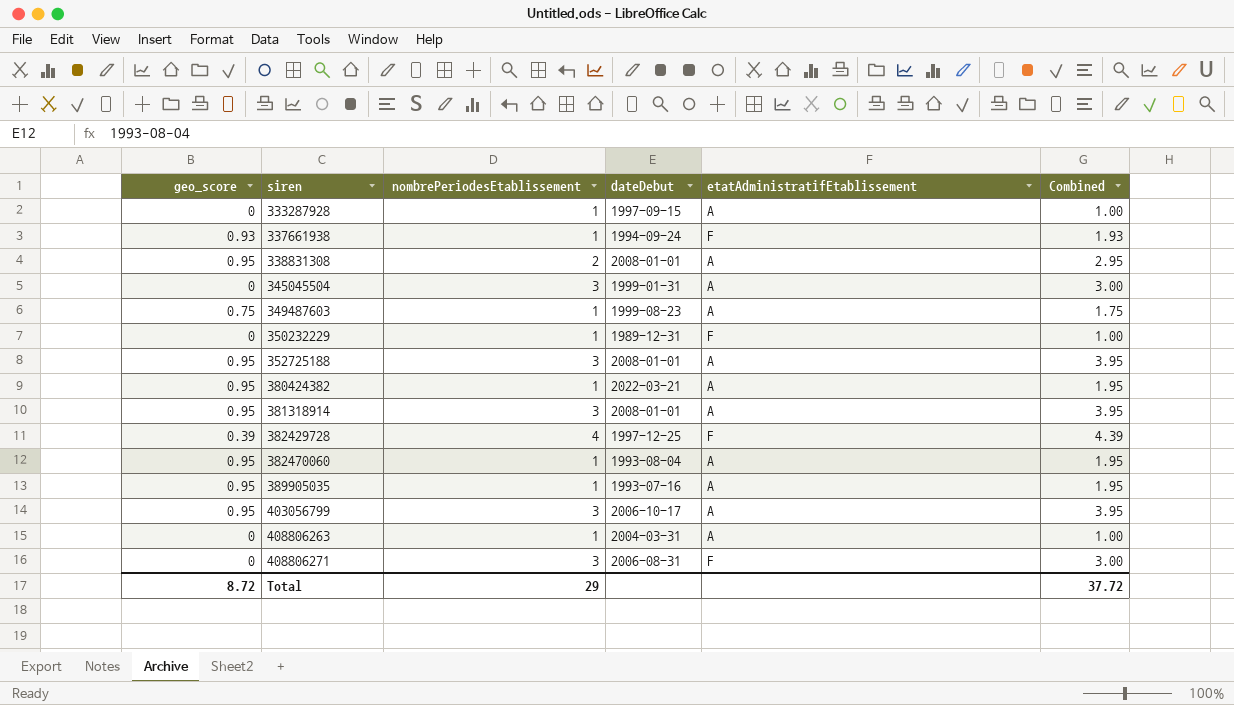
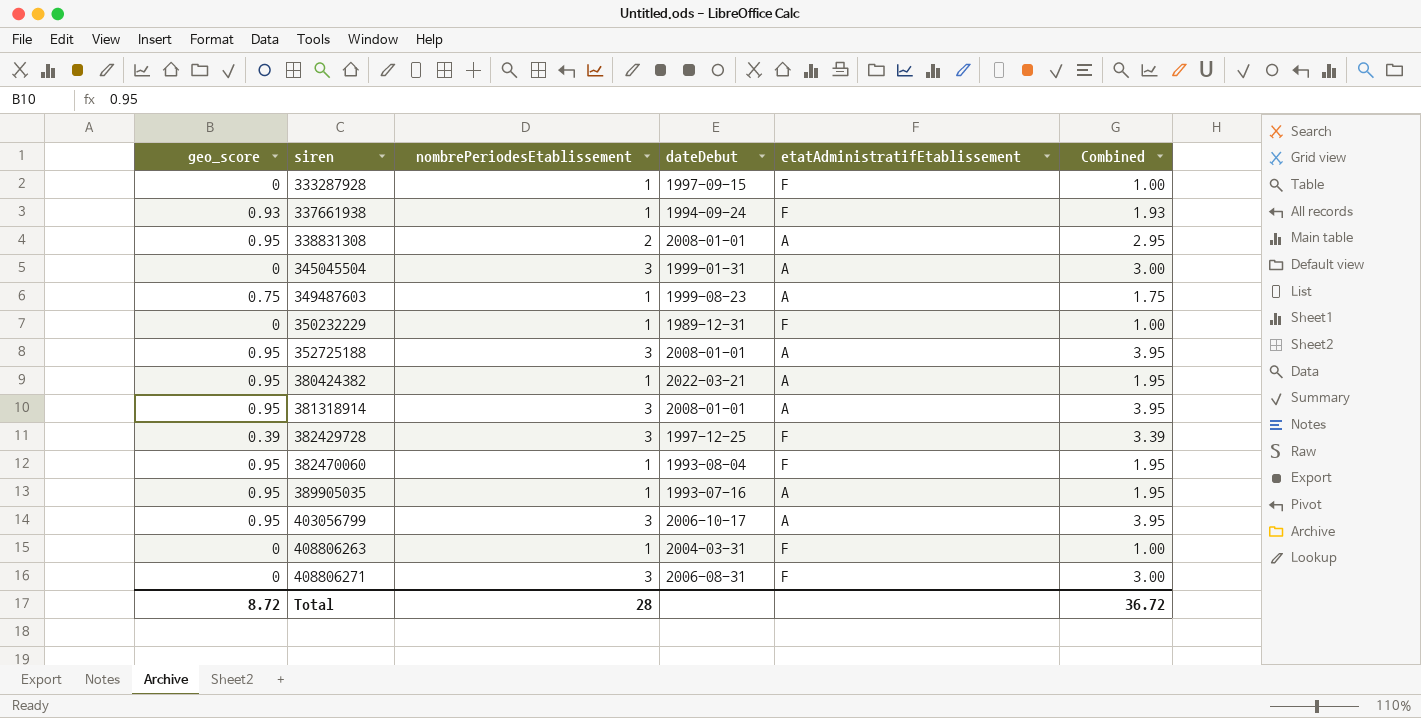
333287928 | etatAdministratifEtablissement: A -> F
382429728 | nombrePeriodesEtablissement: 4 -> 3
382429728 | Combined: 4.39 -> 3.39
382470060 | etatAdministratifEtablissement: A -> F
408806263 | etatAdministratifEtablissement: A -> F
Total | nombrePeriodesEtablissement: 29 -> 28
Total | Combined: 37.72 -> 36.72

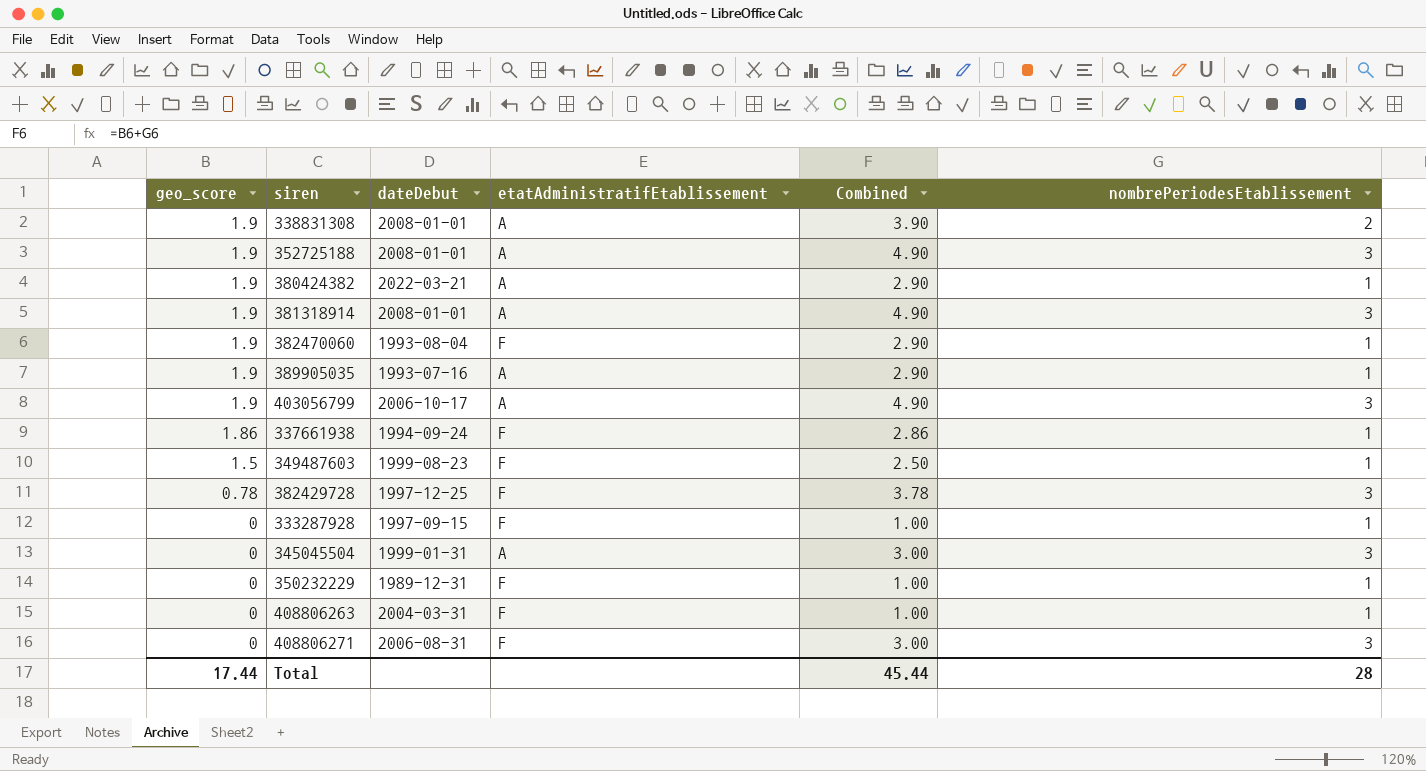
row order: siren ascending -> geo_score descending
column nombrePeriodesEtablissement | position: 3 -> 6
338831308 | geo_score: 0.95 -> 1.9
338831308 | Combined: 2.95 -> 3.90
352725188 | geo_score: 0.95 -> 1.9
352725188 | Combined: 3.95 -> 4.90
380424382 | geo_score: 0.95 -> 1.9
380424382 | Combined: 1.95 -> 2.90
381318914 | geo_score: 0.95 -> 1.9
381318914 | Combined: 3.95 -> 4.90
382470060 | geo_score: 0.95 -> 1.9
382470060 | Combined: 1.95 -> 2.90
389905035 | geo_score: 0.95 -> 1.9
389905035 | Combined: 1.95 -> 2.90
403056799 | geo_score: 0.95 -> 1.9
403056799 | Combined: 3.95 -> 4.90
337661938 | geo_score: 0.93 -> 1.86
337661938 | Combined: 1.93 -> 2.86
349487603 | geo_score: 0.75 -> 1.5
349487603 | etatAdministratifEtablissement: A -> F
349487603 | Combined: 1.75 -> 2.50
382429728 | geo_score: 0.39 -> 0.78
382429728 | Combined: 3.39 -> 3.78
Total | geo_score: 8.72 -> 17.44
Total | Combined: 36.72 -> 45.44

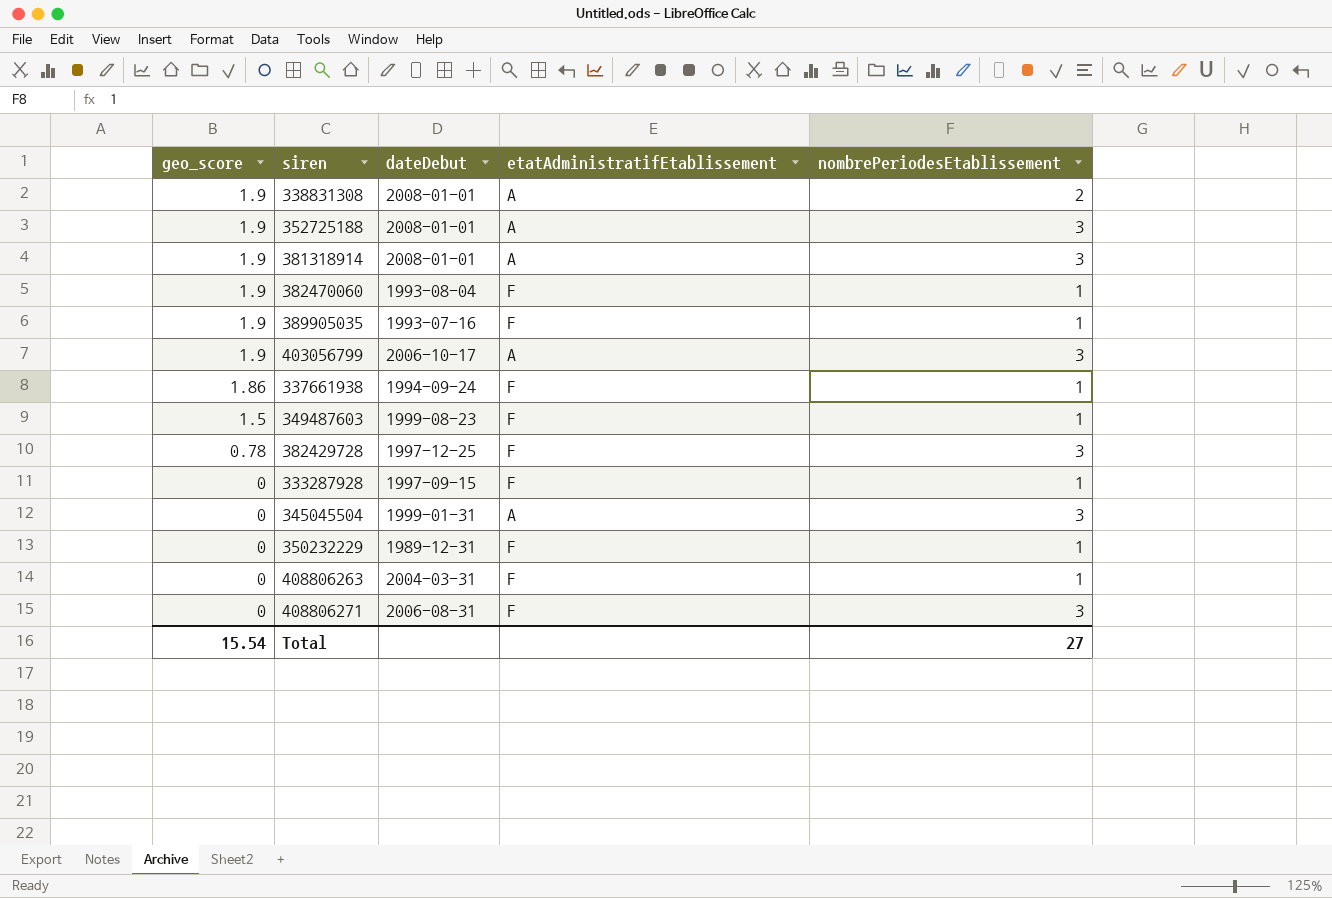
column Combined | formula: [geo_score] + [nombrePeriodesEtablissement] -> none
row 380424382: 1.9 | 2022-03-21 | A | 2.90 | 1 -> none
389905035 | etatAdministratifEtablissement: A -> F
Total | geo_score: 17.44 -> 15.54
Total | nombrePeriodesEtablissement: 28 -> 27

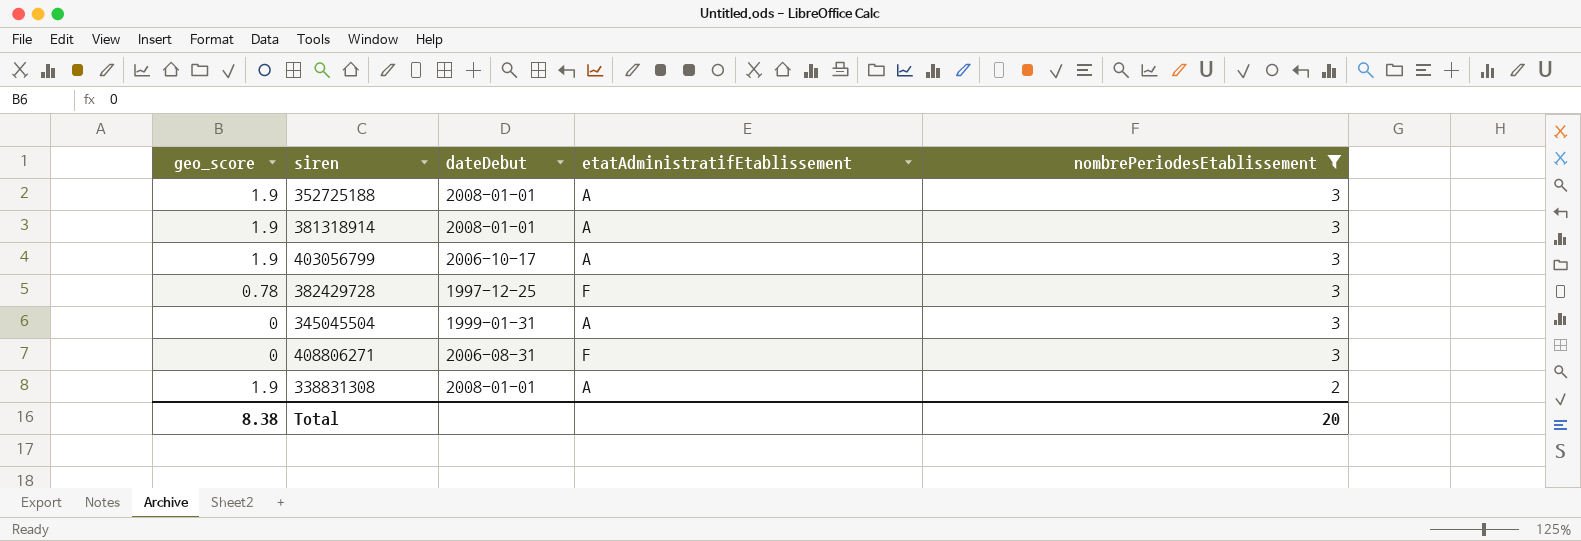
filter: none -> nombrePeriodesEtablissement != 1
row order: geo_score descending -> nombrePeriodesEtablissement descending
Total | geo_score: 15.54 -> 8.38
Total | nombrePeriodesEtablissement: 27 -> 20

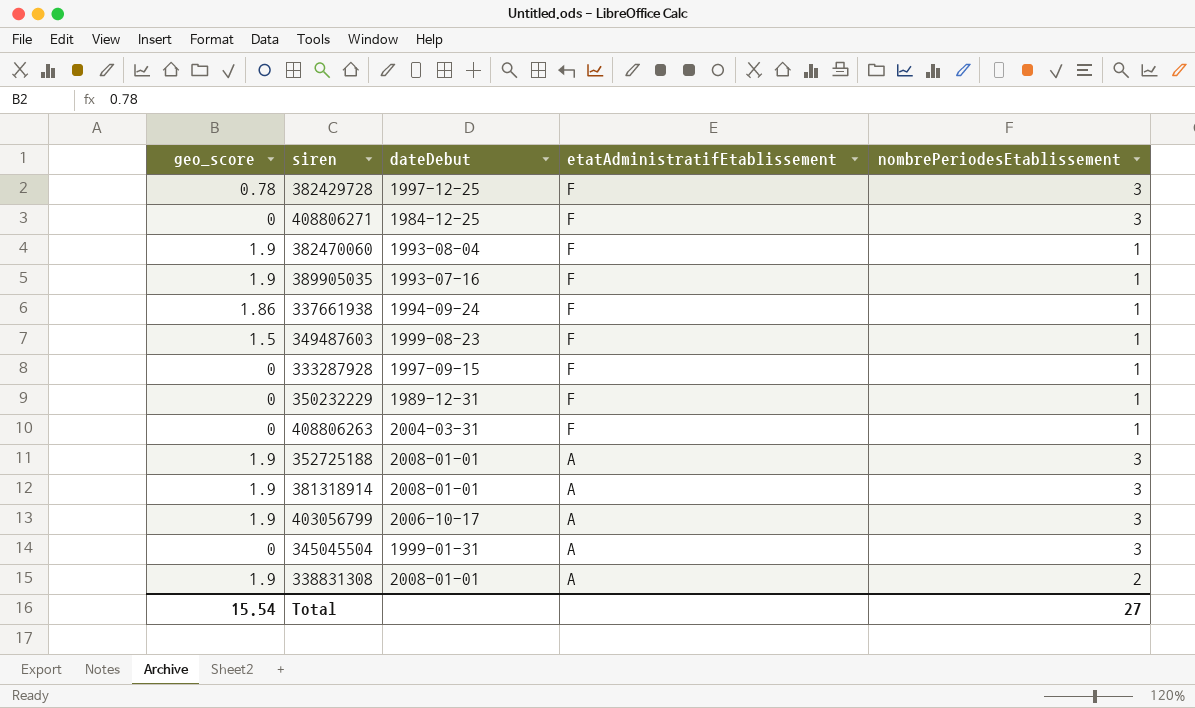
filter: nombrePeriodesEtablissement != 1 -> none
row order: nombrePeriodesEtablissement descending -> etatAdministratifEtablissement descending
408806271 | dateDebut: 2006-08-31 -> 1984-12-25
Total | geo_score: 8.38 -> 15.54
Total | nombrePeriodesEtablissement: 20 -> 27

